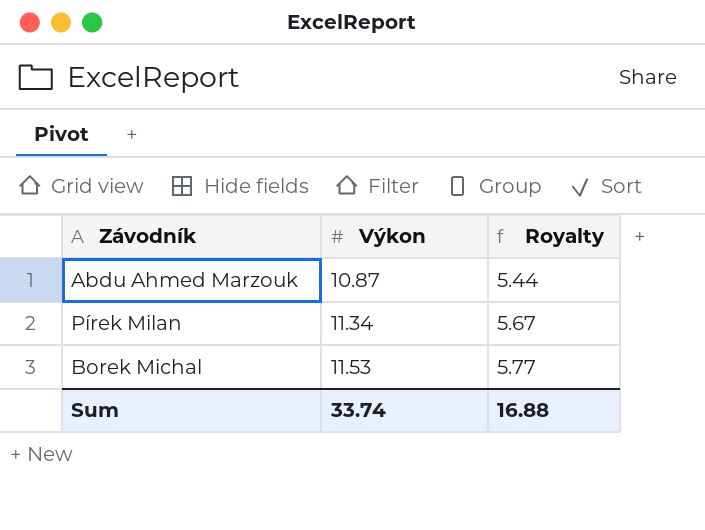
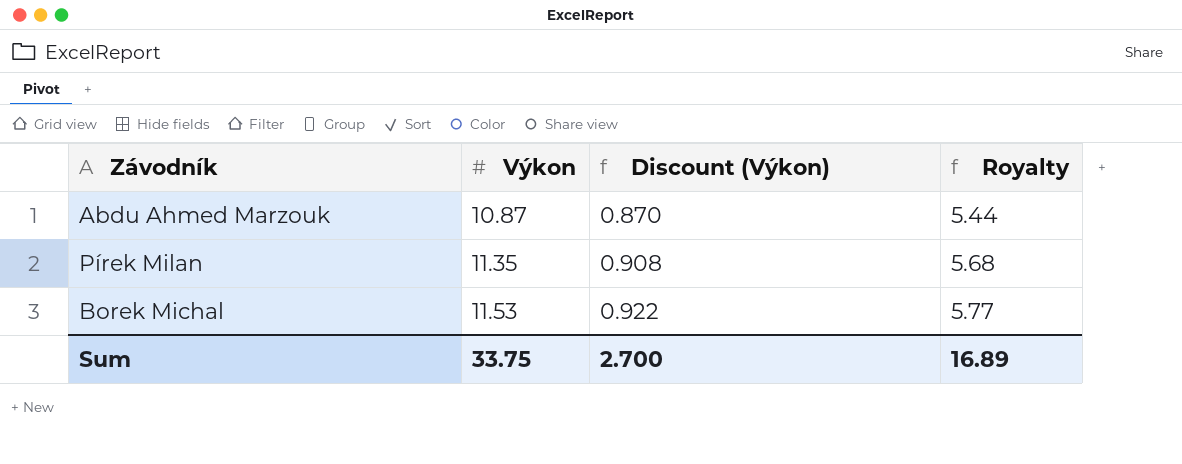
column Discount (Výkon) | formula: none -> [Výkon] * 0.08
Pírek Milan | Výkon: 11.34 -> 11.35
Pírek Milan | Royalty: 5.67 -> 5.68
Sum | Výkon: 33.74 -> 33.75
Sum | Royalty: 16.88 -> 16.89

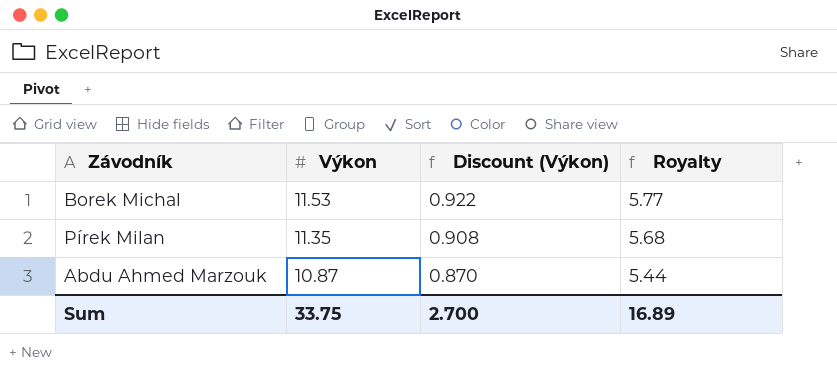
row order: Výkon ascending -> Výkon descending

